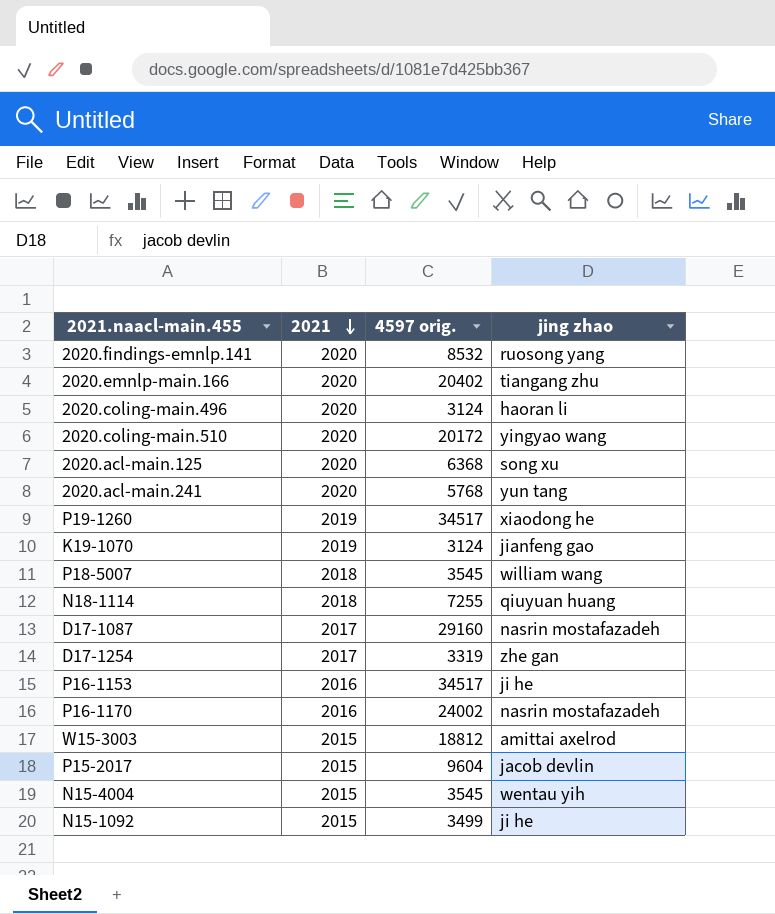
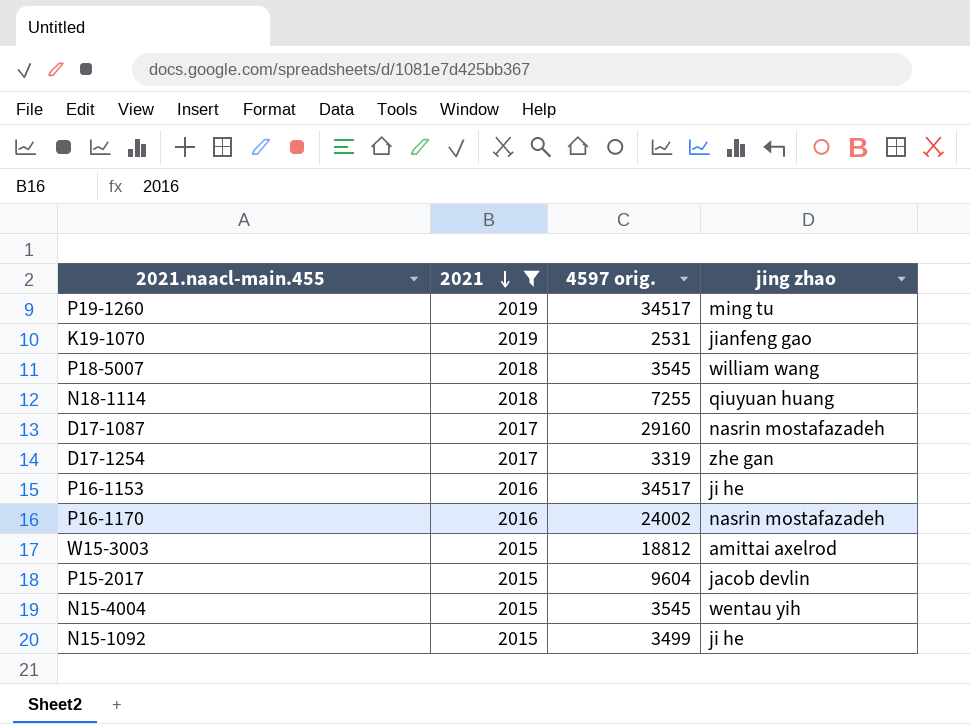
filter: none -> 2021 != 2020
P19-1260 | jing zhao: xiaodong he -> ming tu
K19-1070 | 4597 orig.: 3124 -> 2531

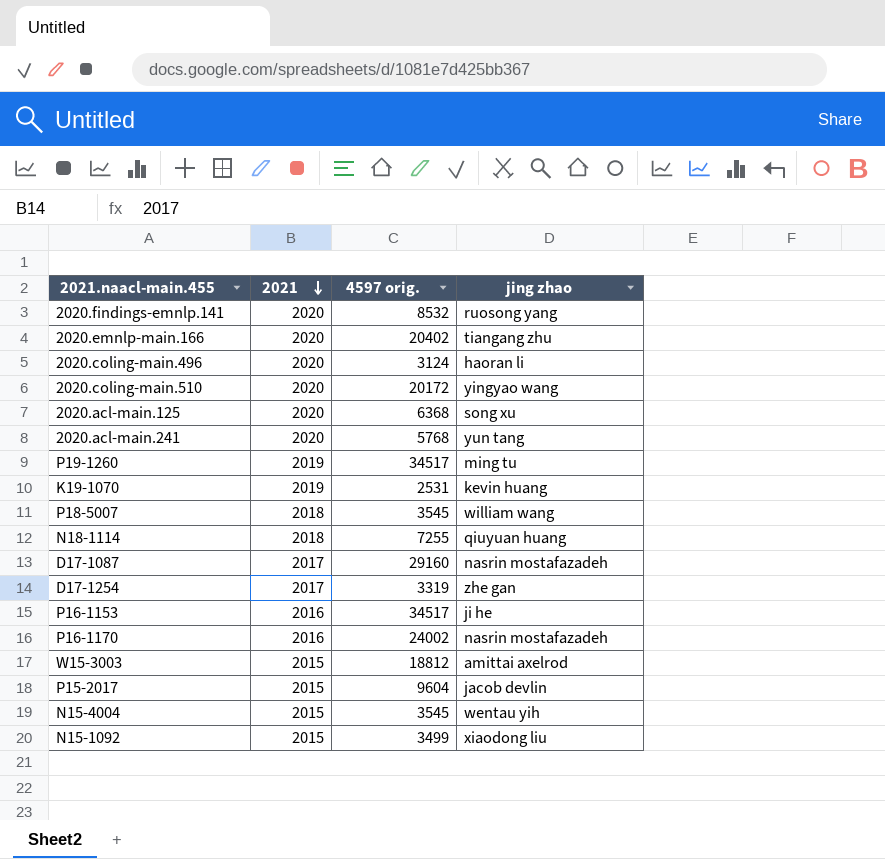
filter: 2021 != 2020 -> none
K19-1070 | jing zhao: jianfeng gao -> kevin huang
N15-1092 | jing zhao: ji he -> xiaodong liu

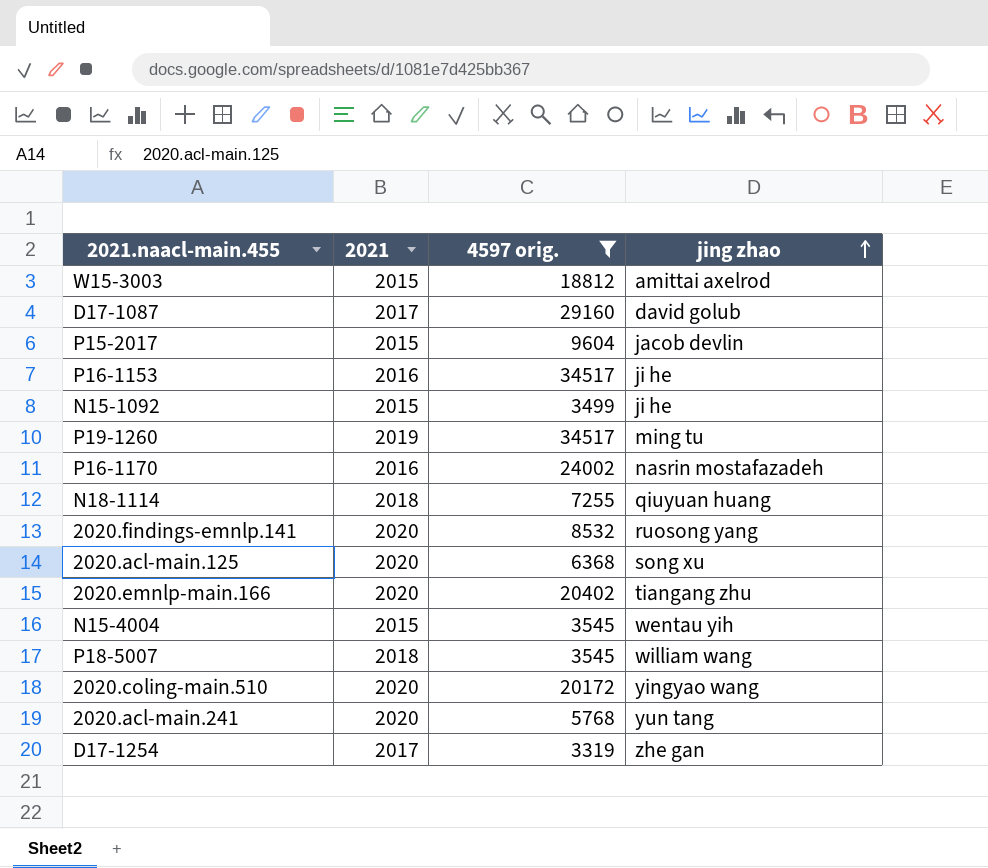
filter: none -> 4597 orig. >= 3319
row order: 2021 descending -> jing zhao ascending
D17-1087 | jing zhao: nasrin mostafazadeh -> david golub
N15-1092 | jing zhao: xiaodong liu -> ji he

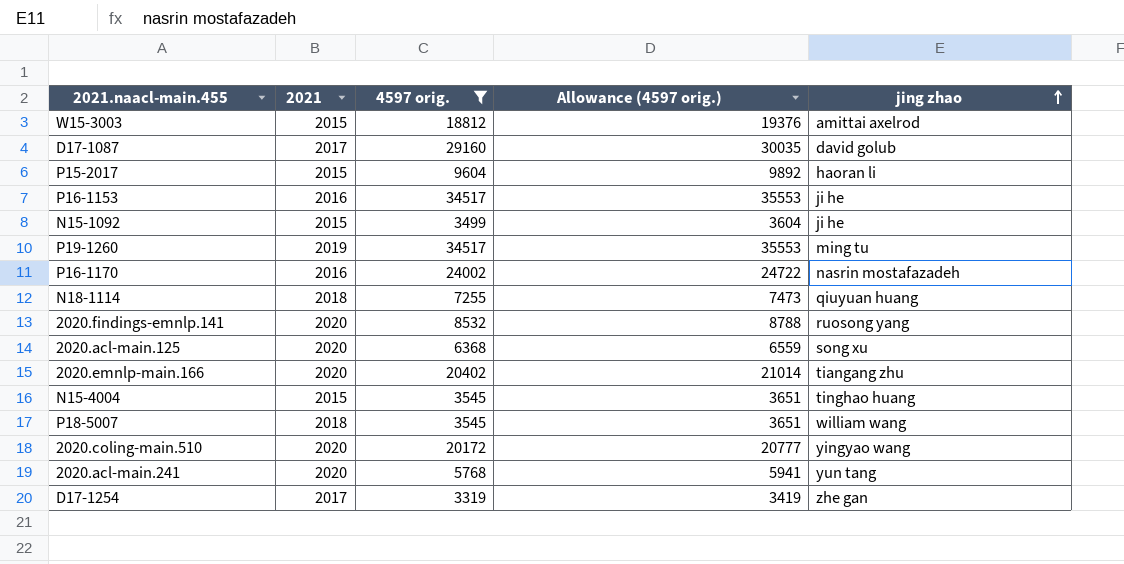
column Allowance (4597 orig.) | formula: none -> [4597 orig.] * 1.03
P15-2017 | jing zhao: jacob devlin -> haoran li
N15-4004 | jing zhao: wentau yih -> tinghao huang

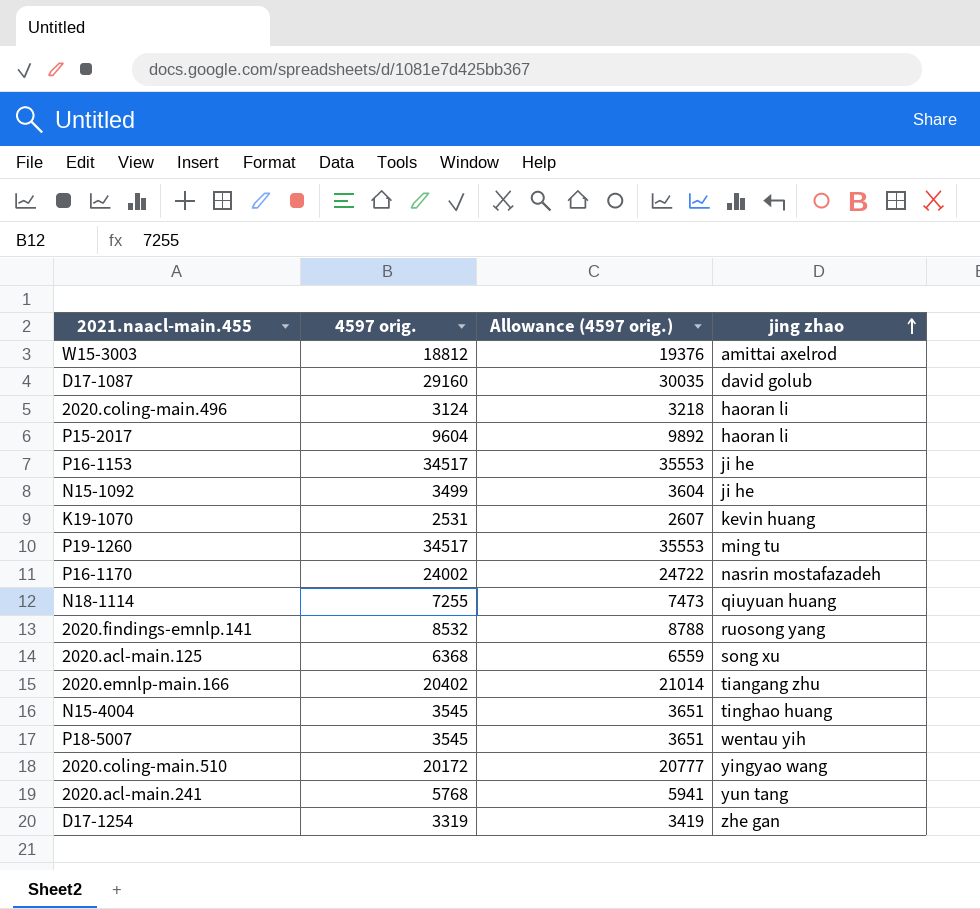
filter: 4597 orig. >= 3319 -> none
column 2021 | position: 2 -> none
P18-5007 | jing zhao: william wang -> wentau yih

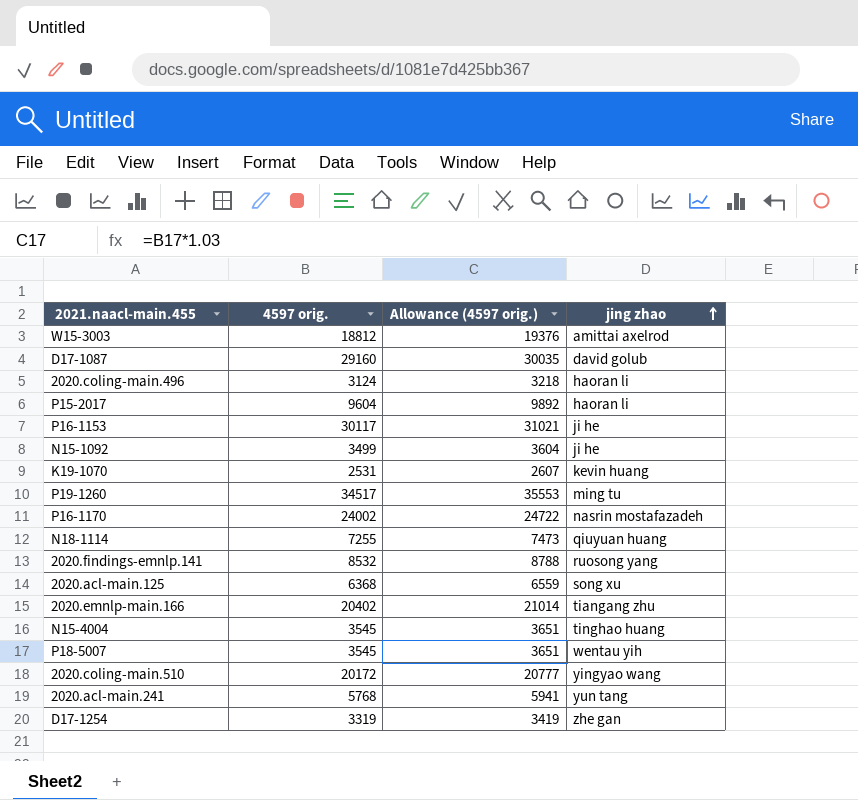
P16-1153 | 4597 orig.: 34517 -> 30117
P16-1153 | Allowance (4597 orig.): 35553 -> 31021

